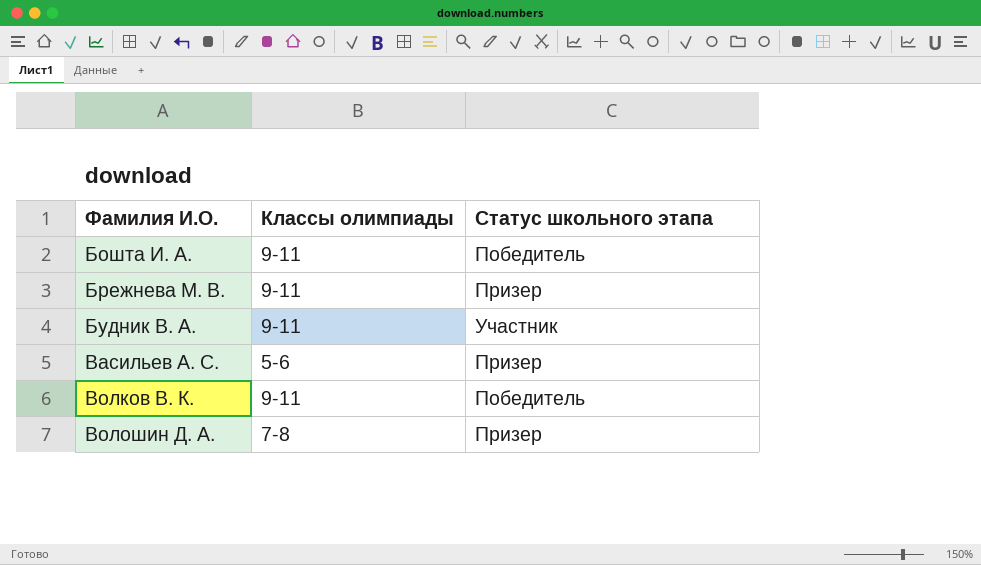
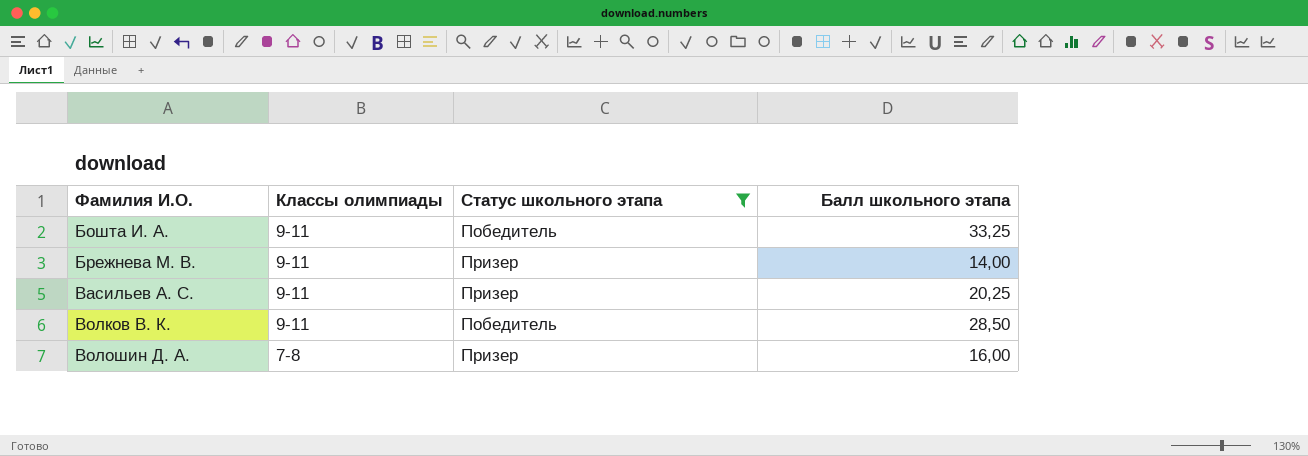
filter: none -> Статус школьного этапа != Участник
column Балл школьного этапа | position: none -> 4
Васильев А. С. | Классы олимпиады: 5-6 -> 9-11

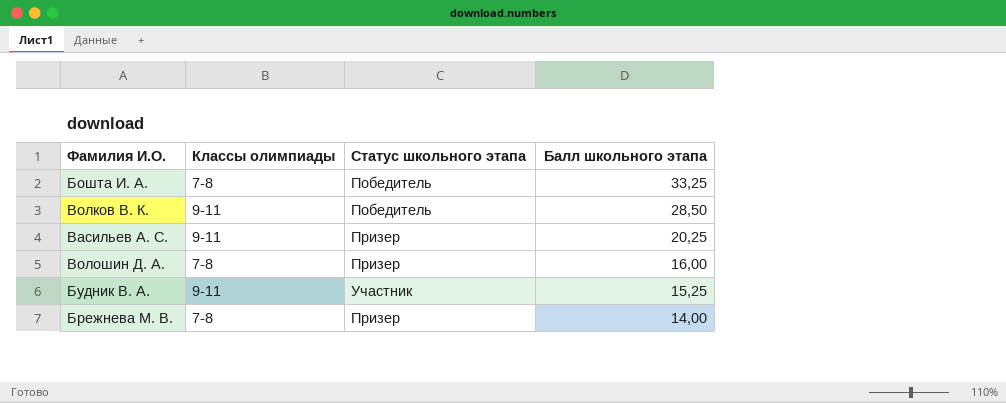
filter: Статус школьного этапа != Участник -> none
row order: Фамилия И.О. ascending -> Балл школьного этапа descending
Бошта И. А. | Классы олимпиады: 9-11 -> 7-8
Брежнева М. В. | Классы олимпиады: 9-11 -> 7-8

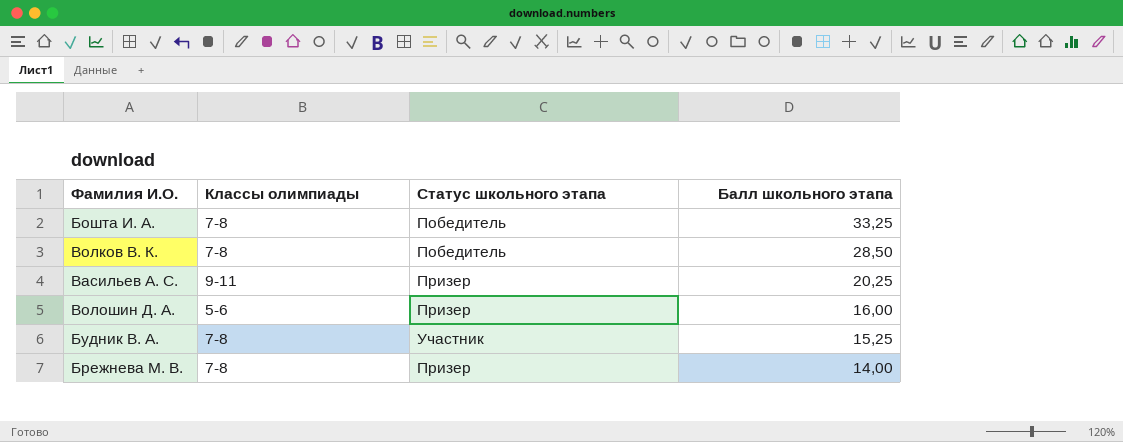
Волков В. К. | Классы олимпиады: 9-11 -> 7-8
Волошин Д. А. | Классы олимпиады: 7-8 -> 5-6
Будник В. А. | Классы олимпиады: 9-11 -> 7-8

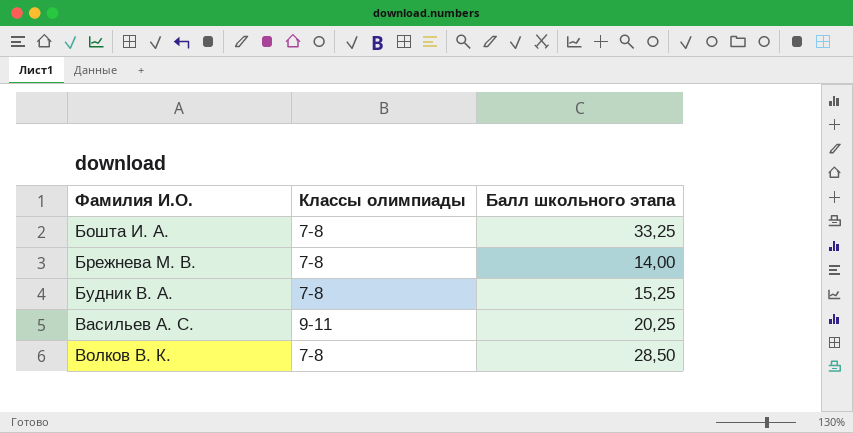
row order: Балл школьного этапа descending -> Фамилия И.О. ascending
column Статус школьного этапа | position: 3 -> none
row Волошин Д. А.: 5-6 | Призер | 16,00 -> none

